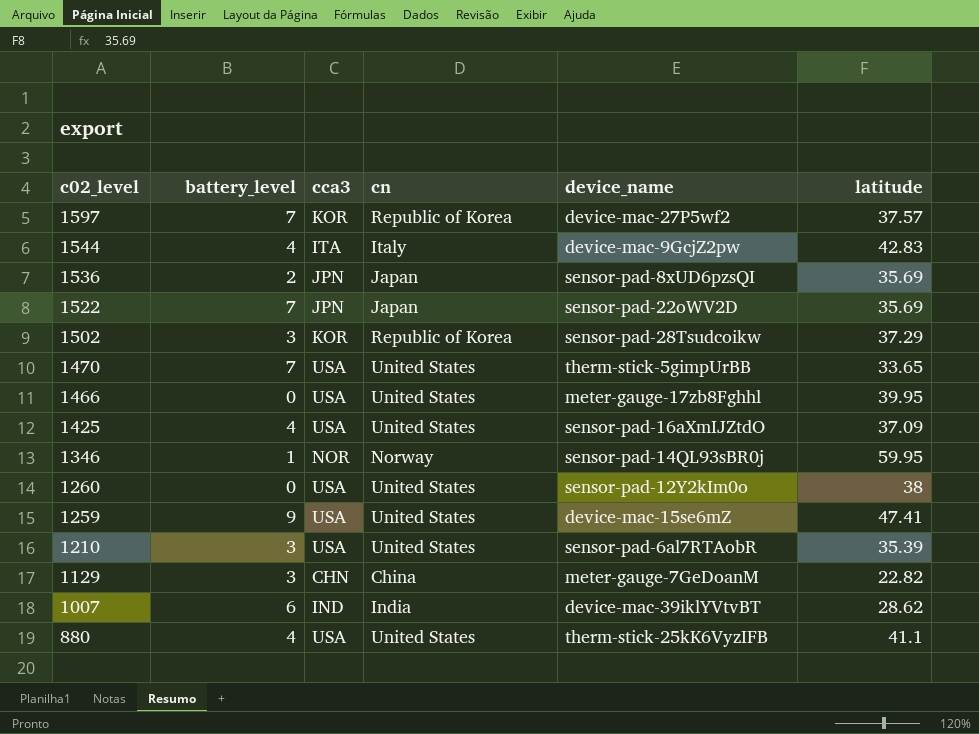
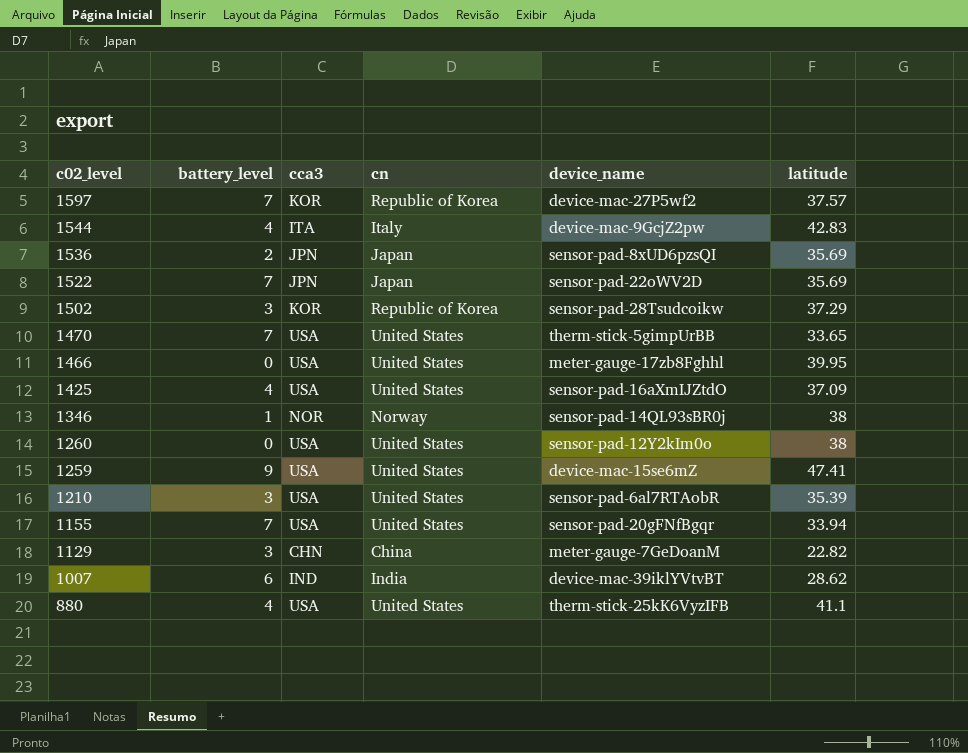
1346 | latitude: 59.95 -> 38
row 1155: none -> 7 | USA | United States | sensor-pad-20gFNfBgqr | 33.94

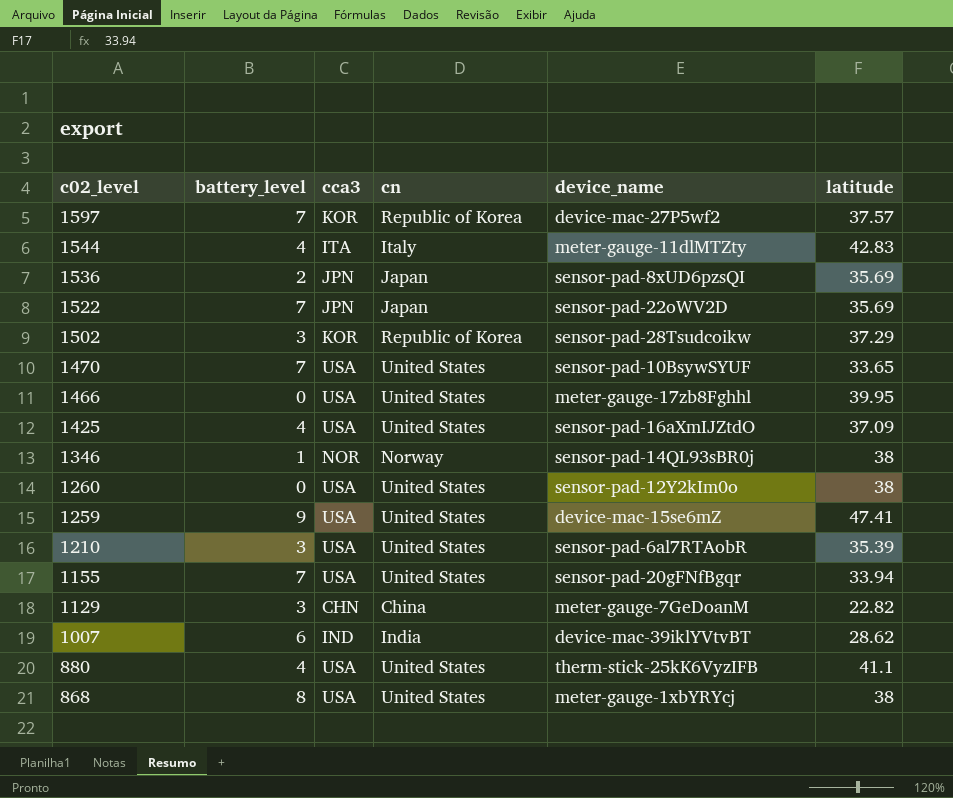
1544 | device_name: device-mac-9GcjZ2pw -> meter-gauge-11dlMTZty
1470 | device_name: therm-stick-5gimpUrBB -> sensor-pad-10BsywSYUF
row 868: none -> 8 | USA | United States | meter-gauge-1xbYRYcj | 38

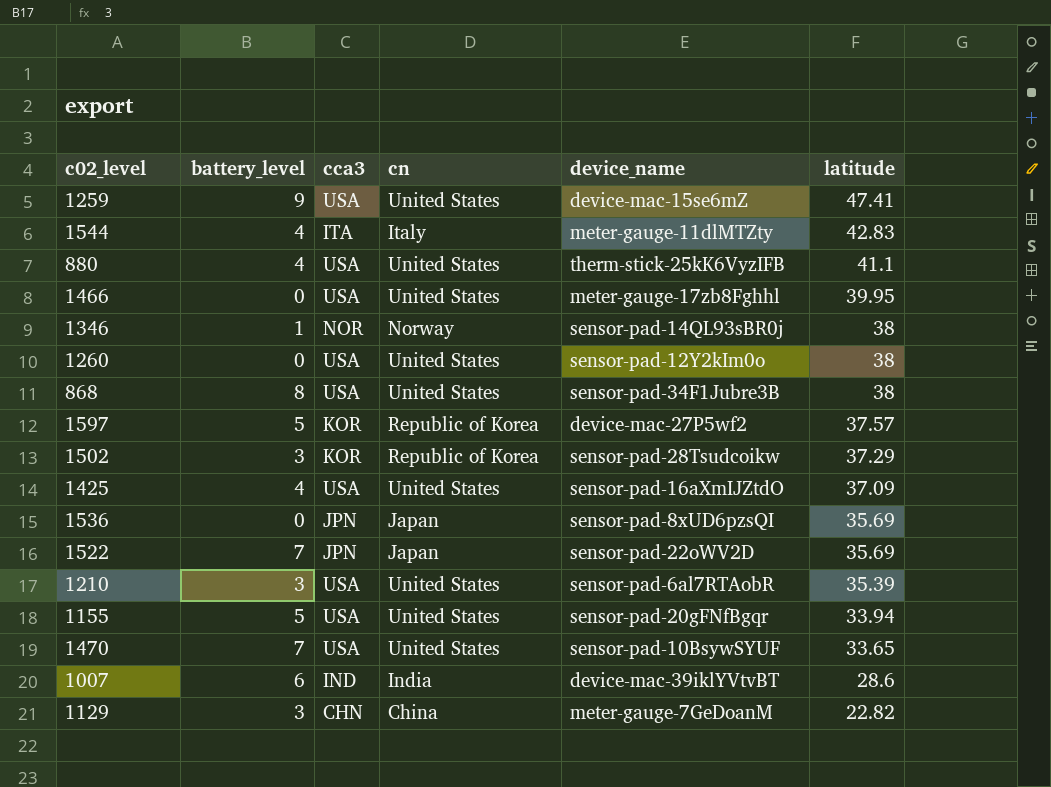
row order: c02_level descending -> latitude descending
868 | device_name: meter-gauge-1xbYRYcj -> sensor-pad-34F1Jubre3B
1597 | battery_level: 7 -> 5
1536 | battery_level: 2 -> 0
1155 | battery_level: 7 -> 5
1007 | latitude: 28.62 -> 28.6

